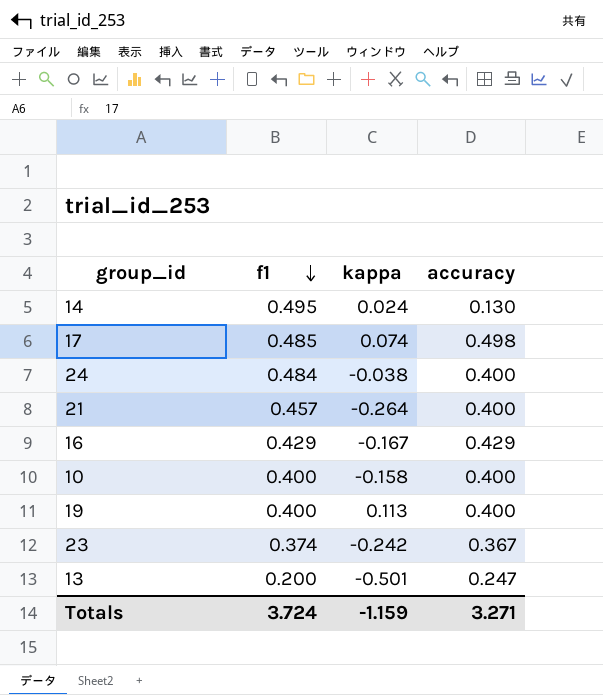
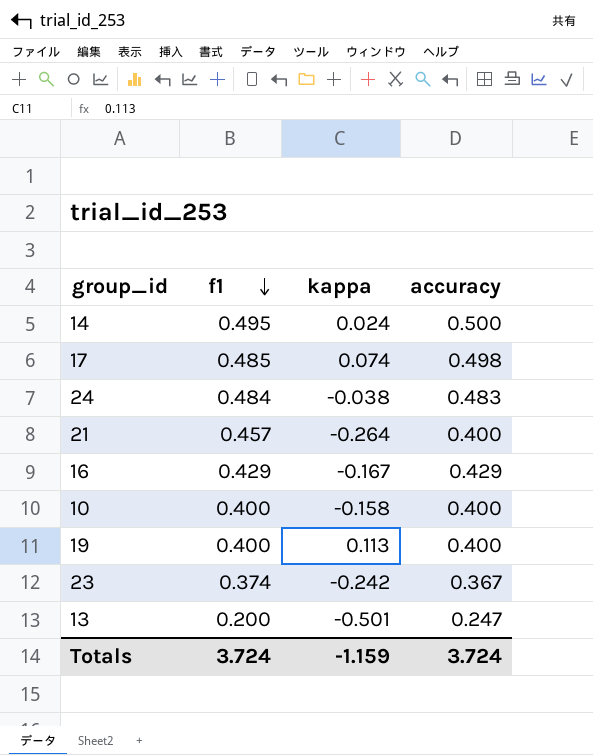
14 | accuracy: 0.130 -> 0.500
24 | accuracy: 0.400 -> 0.483
Totals | accuracy: 3.271 -> 3.724

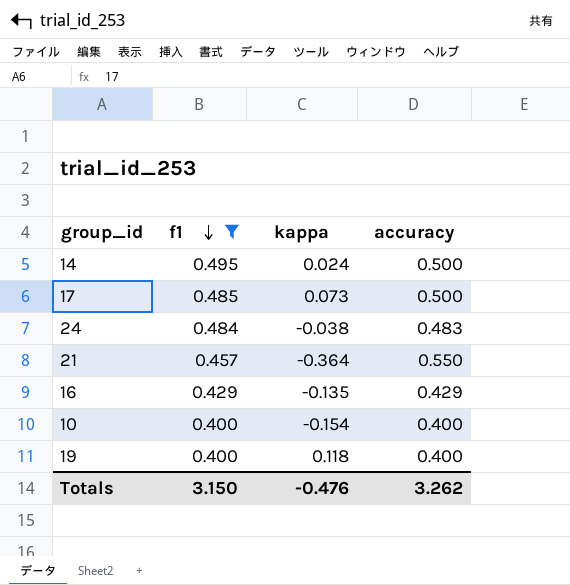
filter: none -> f1 >= 0.400
17 | kappa: 0.074 -> 0.073
17 | accuracy: 0.498 -> 0.500
21 | kappa: -0.264 -> -0.364
21 | accuracy: 0.400 -> 0.550
16 | kappa: -0.167 -> -0.135
10 | kappa: -0.158 -> -0.154
19 | kappa: 0.113 -> 0.118
Totals | f1: 3.724 -> 3.150
Totals | kappa: -1.159 -> -0.476
Totals | accuracy: 3.724 -> 3.262

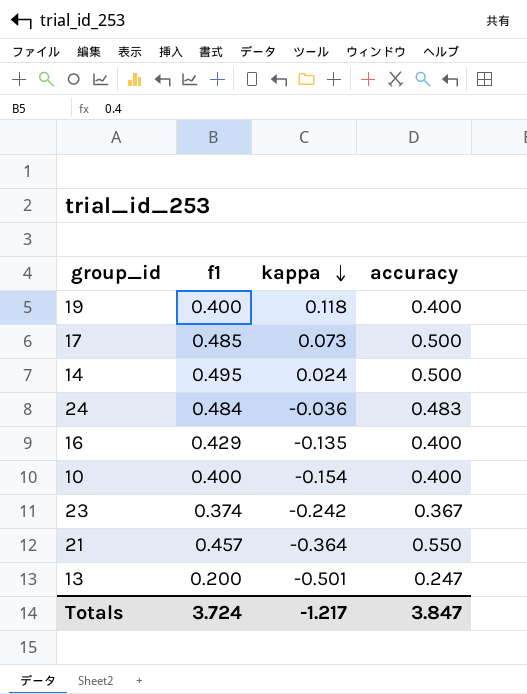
filter: f1 >= 0.400 -> none
row order: f1 descending -> kappa descending
24 | kappa: -0.038 -> -0.036
16 | accuracy: 0.429 -> 0.400
Totals | f1: 3.150 -> 3.724
Totals | kappa: -0.476 -> -1.217
Totals | accuracy: 3.262 -> 3.847

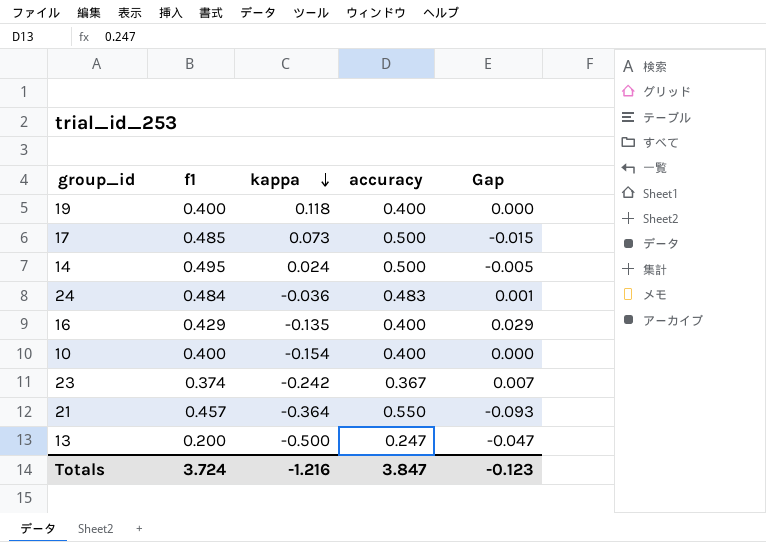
column Gap | formula: none -> [f1] - [accuracy]
13 | kappa: -0.501 -> -0.500
Totals | kappa: -1.217 -> -1.216

